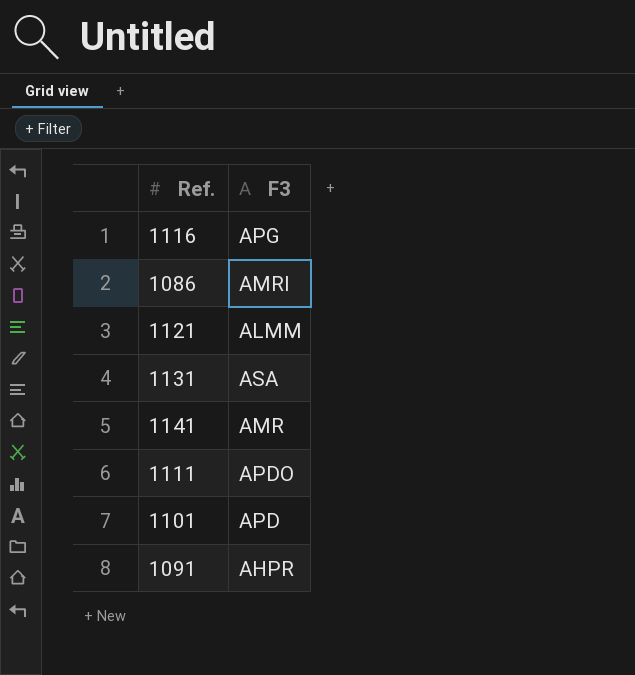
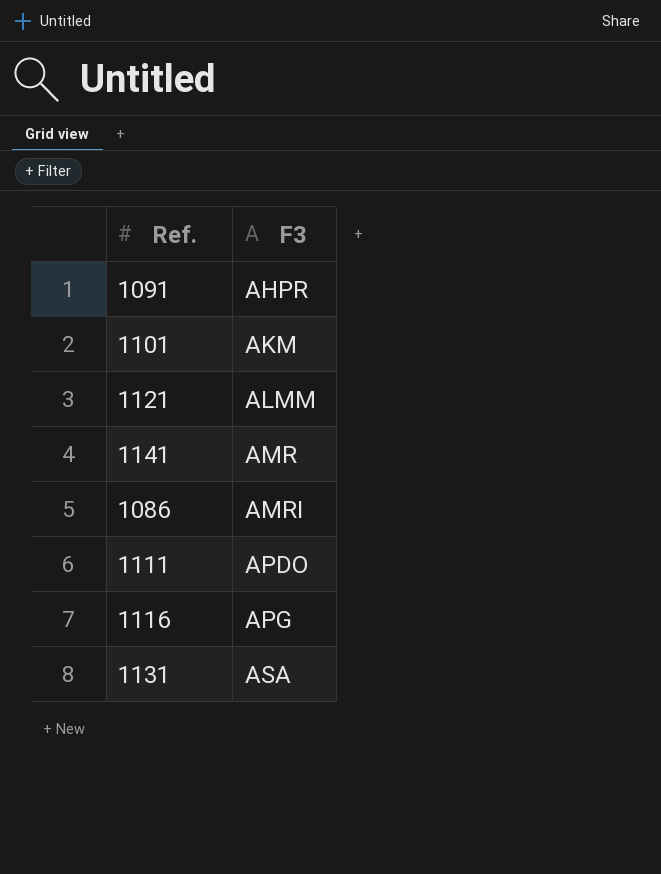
row order: none -> F3 ascending
1101 | F3: APD -> AKM

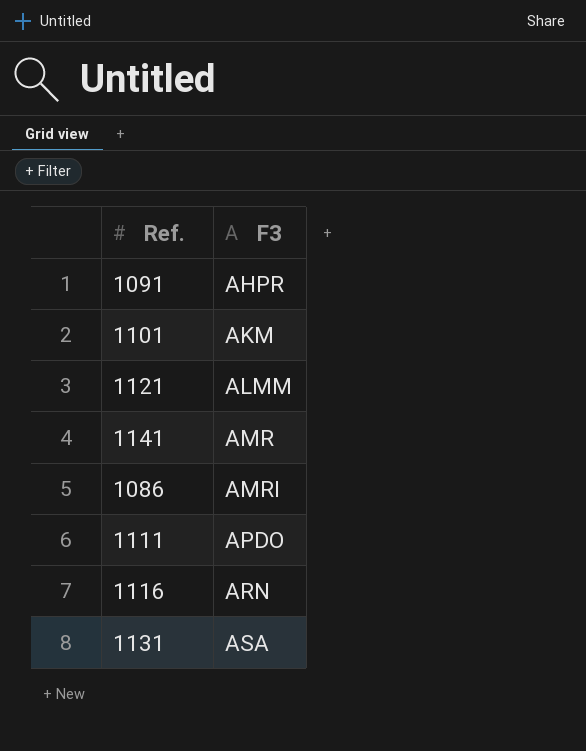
1116 | F3: APG -> ARN

